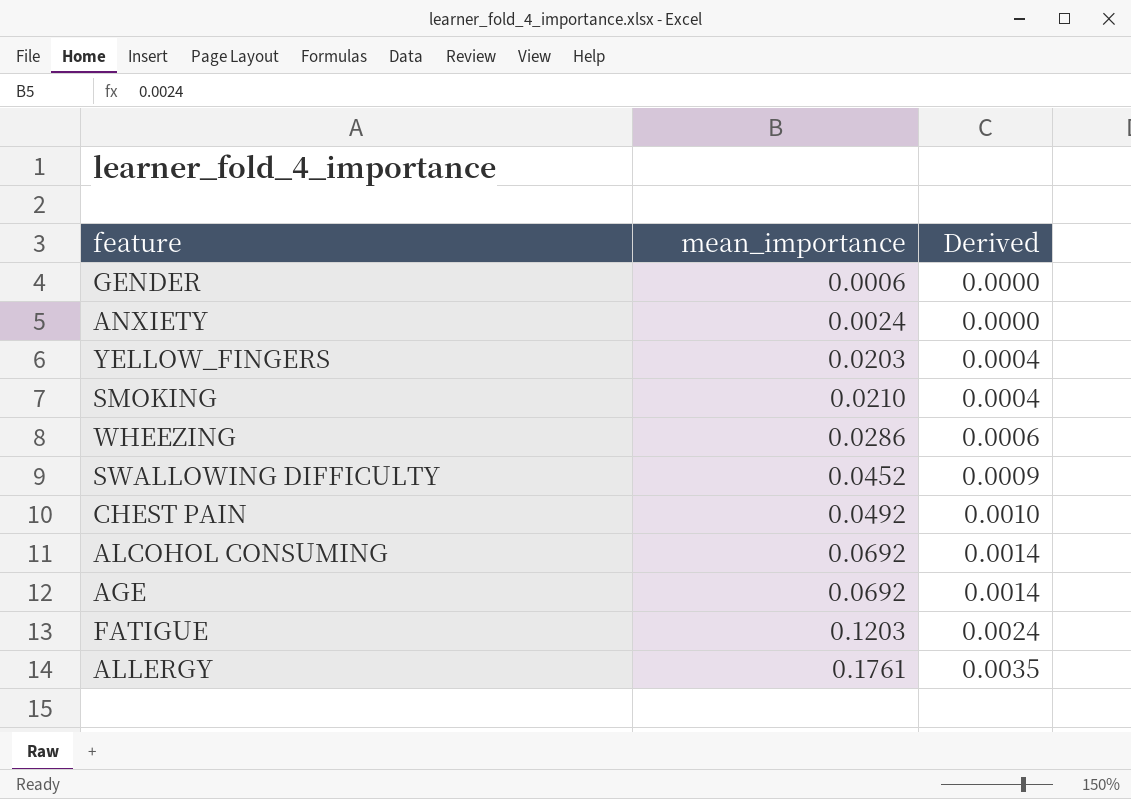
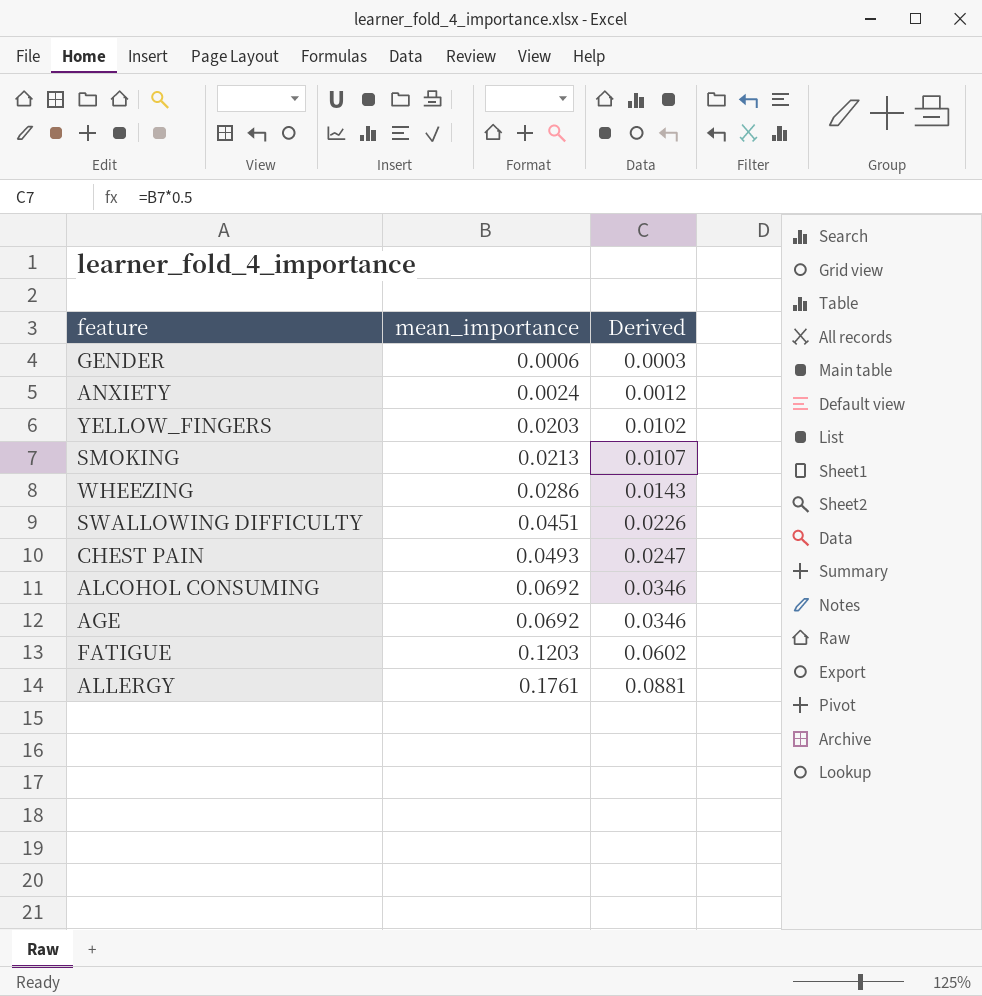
column Derived | formula: [mean_importance] * 0.02 -> [mean_importance] * 0.5
SMOKING | mean_importance: 0.0210 -> 0.0213
SWALLOWING DIFFICULTY | mean_importance: 0.0452 -> 0.0451
CHEST PAIN | mean_importance: 0.0492 -> 0.0493

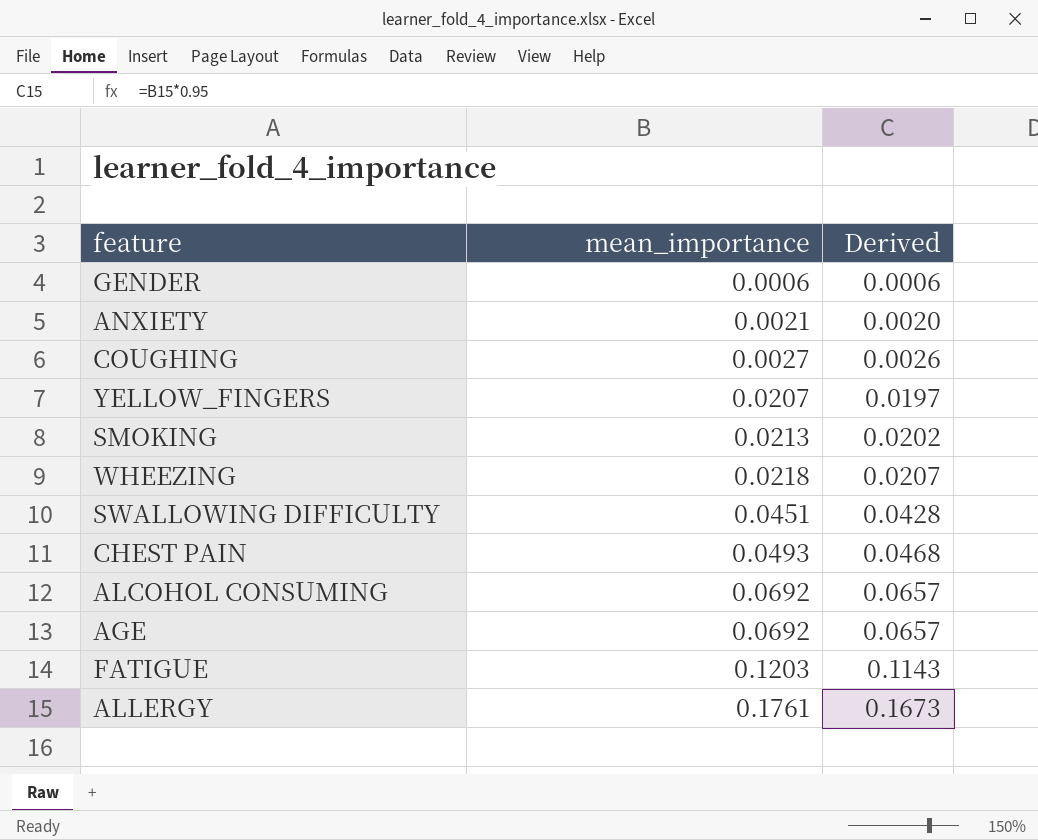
column Derived | formula: [mean_importance] * 0.5 -> [mean_importance] * 0.95
ANXIETY | mean_importance: 0.0024 -> 0.0021
row COUGHING: none -> 0.0027 | 0.0026
YELLOW_FINGERS | mean_importance: 0.0203 -> 0.0207
WHEEZING | mean_importance: 0.0286 -> 0.0218

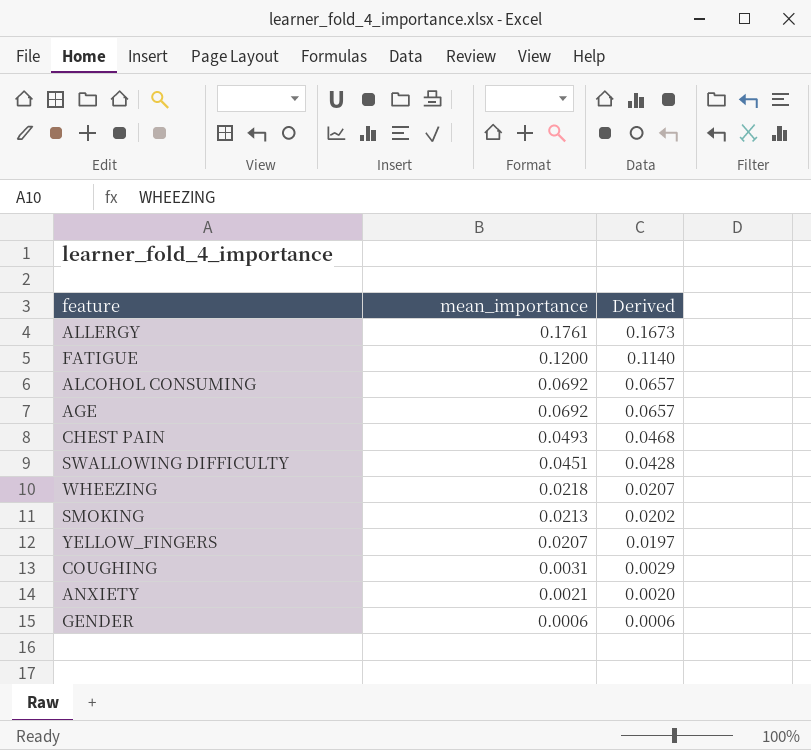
row order: mean_importance ascending -> mean_importance descending
FATIGUE | mean_importance: 0.1203 -> 0.1200
FATIGUE | Derived: 0.1143 -> 0.1140
COUGHING | mean_importance: 0.0027 -> 0.0031
COUGHING | Derived: 0.0026 -> 0.0029

